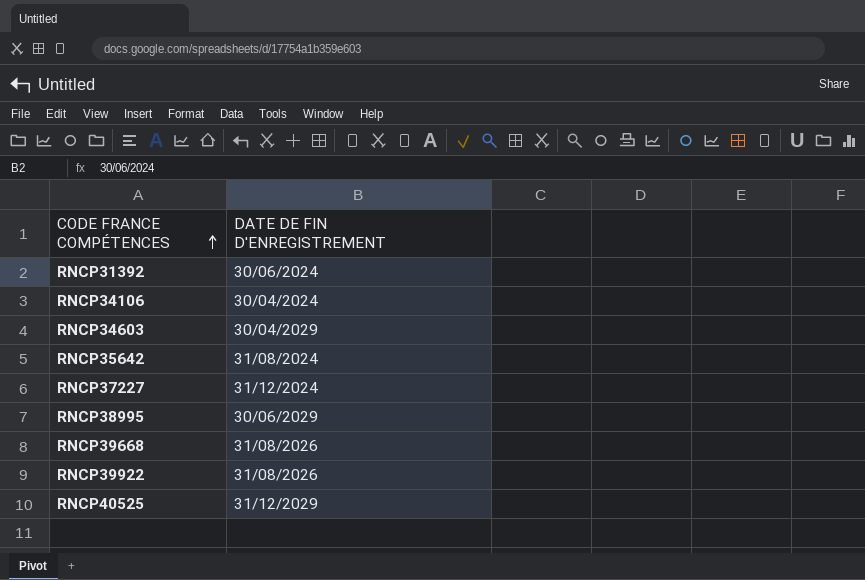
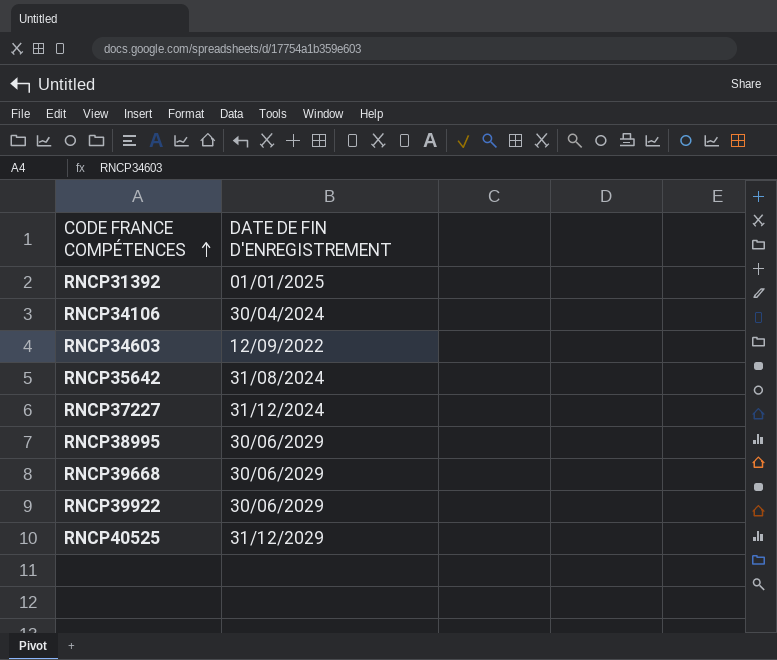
RNCP31392 | DATE DE FIN D'ENREGISTREMENT: 30/06/2024 -> 01/01/2025
RNCP34603 | DATE DE FIN D'ENREGISTREMENT: 30/04/2029 -> 12/09/2022
RNCP39668 | DATE DE FIN D'ENREGISTREMENT: 31/08/2026 -> 30/06/2029
RNCP39922 | DATE DE FIN D'ENREGISTREMENT: 31/08/2026 -> 30/06/2029

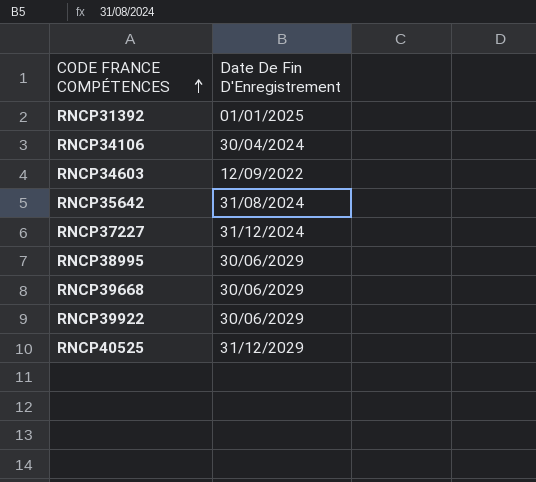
column name: DATE DE FIN D'ENREGISTREMENT -> Date De Fin D'Enregistrement

